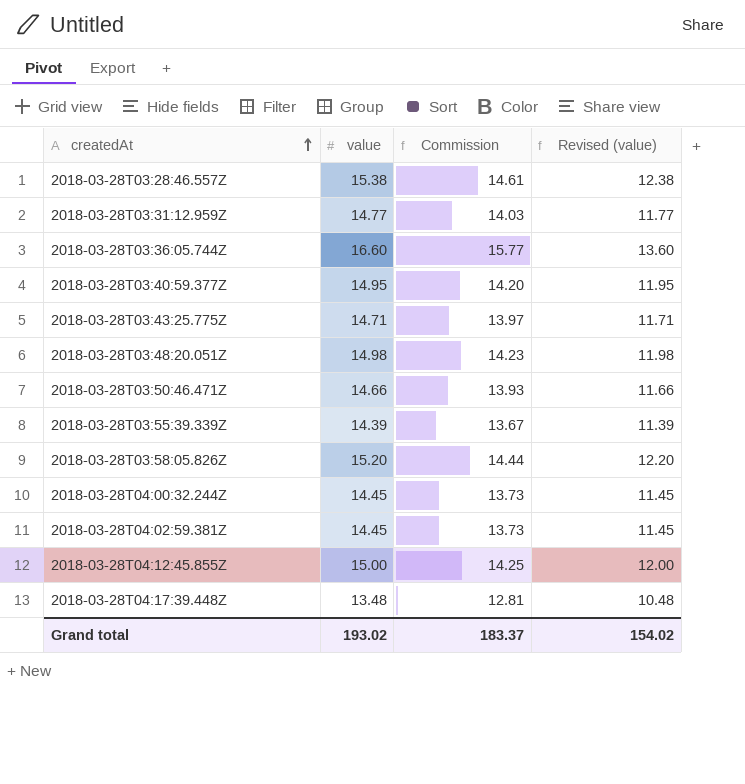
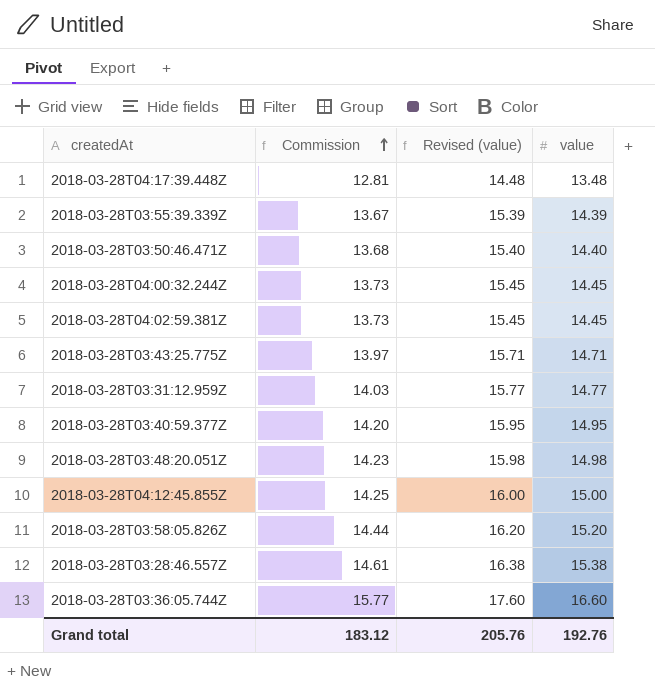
row order: createdAt ascending -> Commission ascending
column Revised (value) | formula: [value] - 3 -> [value] + 1
column value | position: 2 -> 4
2018-03-28T03:50:46.471Z | Commission: 13.93 -> 13.68
2018-03-28T03:50:46.471Z | value: 14.66 -> 14.40
Grand total | Commission: 183.37 -> 183.12
Grand total | Revised (value): 154.02 -> 205.76
Grand total | value: 193.02 -> 192.76

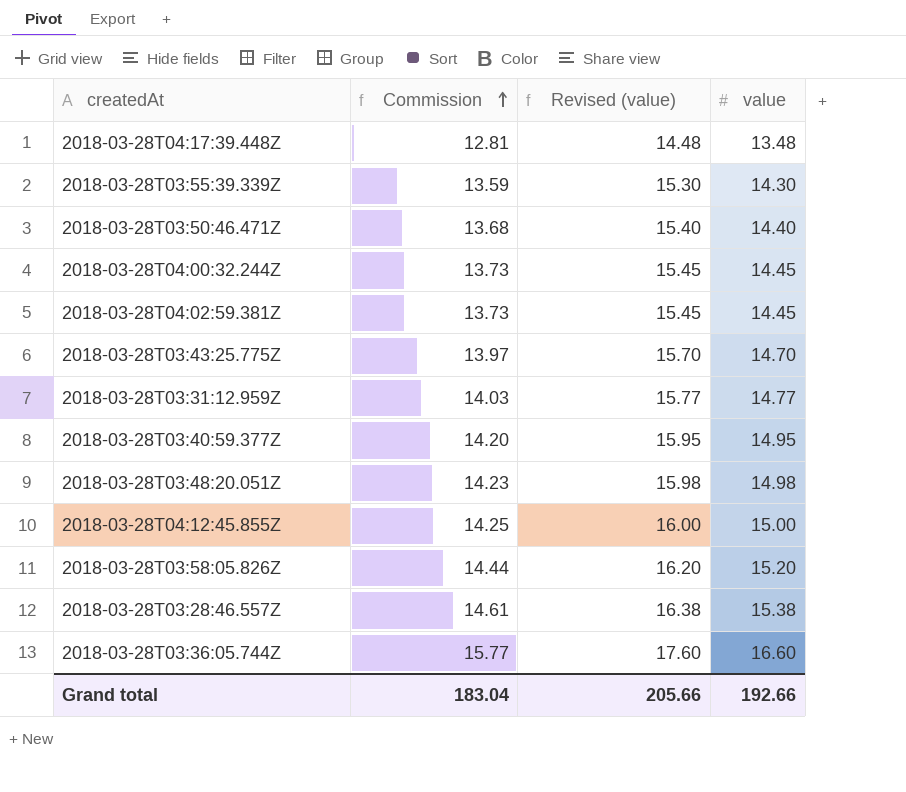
2018-03-28T03:55:39.339Z | Commission: 13.67 -> 13.59
2018-03-28T03:55:39.339Z | Revised (value): 15.39 -> 15.30
2018-03-28T03:55:39.339Z | value: 14.39 -> 14.30
2018-03-28T03:43:25.775Z | Revised (value): 15.71 -> 15.70
2018-03-28T03:43:25.775Z | value: 14.71 -> 14.70
Grand total | Commission: 183.12 -> 183.04
Grand total | Revised (value): 205.76 -> 205.66
Grand total | value: 192.76 -> 192.66

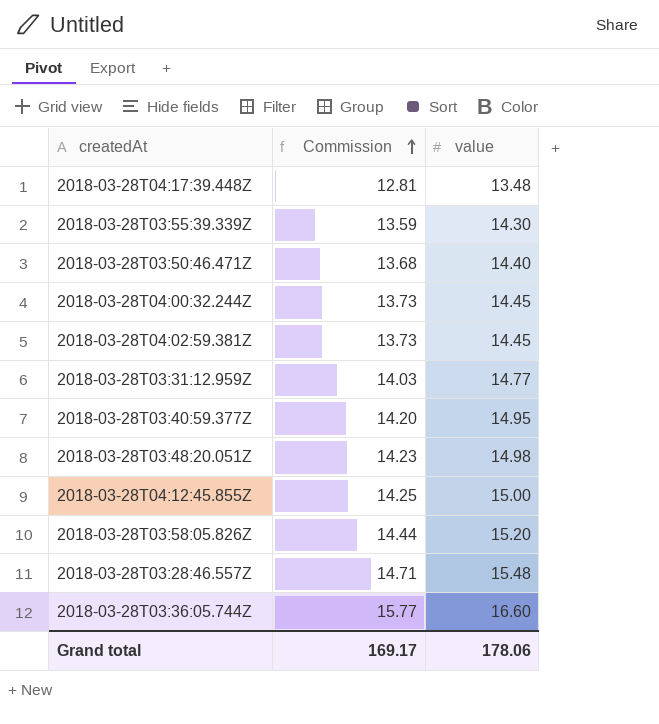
column Revised (value) | formula: [value] + 1 -> none
row 2018-03-28T03:43:25.775Z: 13.97 | 15.70 | 14.70 -> none
2018-03-28T03:28:46.557Z | Commission: 14.61 -> 14.71
2018-03-28T03:28:46.557Z | value: 15.38 -> 15.48
Grand total | Commission: 183.04 -> 169.17
Grand total | value: 192.66 -> 178.06

